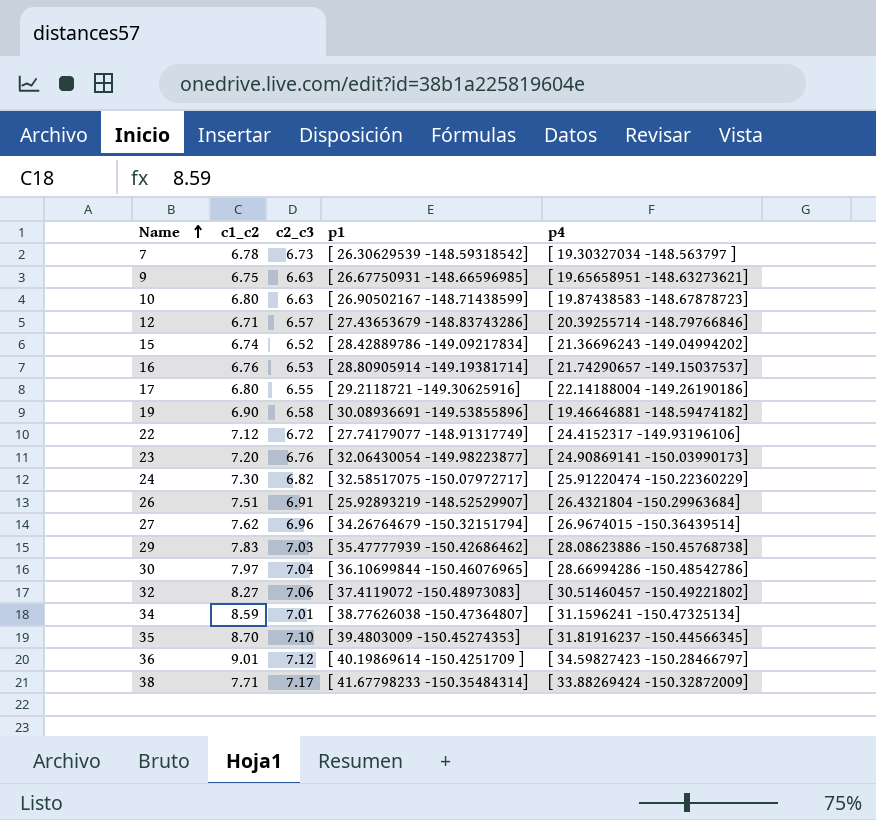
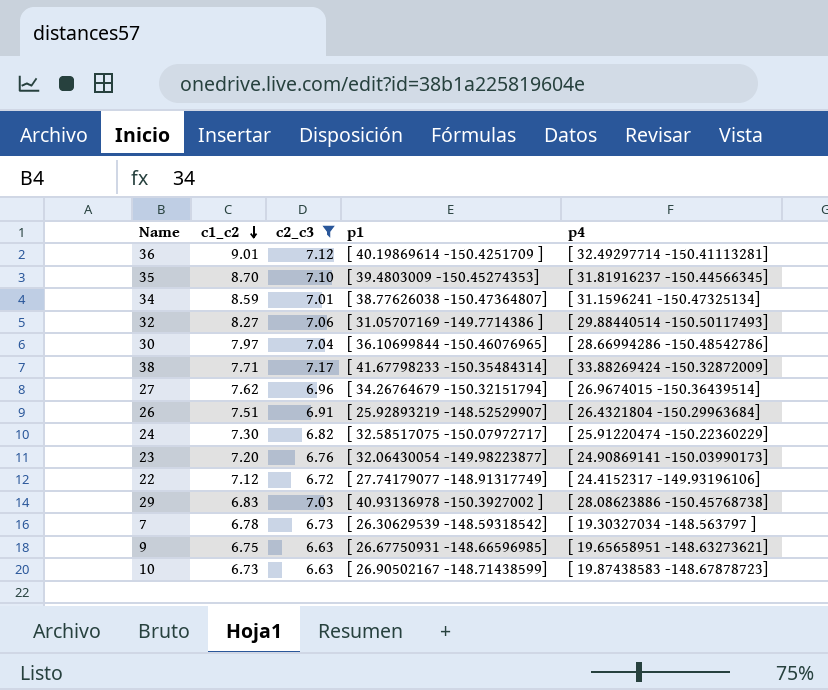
filter: none -> c2_c3 >= 6.63
row order: Name ascending -> c1_c2 descending
36 | p4: [ 34.59827423 -150.28466797] -> [ 32.49297714 -150.41113281]
32 | p1: [ 37.4119072 -150.48973083] -> [ 31.05707169 -149.7714386 ]
32 | p4: [ 30.51460457 -150.49221802] -> [ 29.88440514 -150.50117493]
29 | c1_c2: 7.83 -> 6.83
29 | p1: [ 35.47777939 -150.42686462] -> [ 40.93136978 -150.3927002 ]
10 | c1_c2: 6.80 -> 6.73

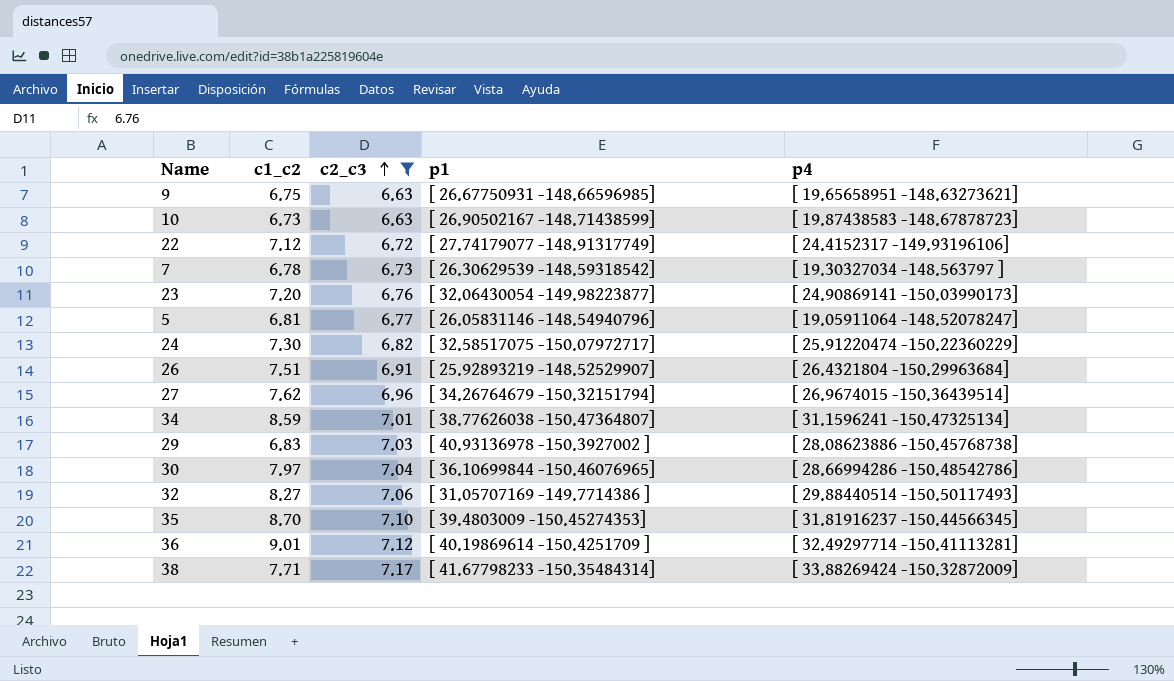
row order: c1_c2 descending -> c2_c3 ascending
row 5: none -> 6.81 | 6.77 | [ 26.05831146 -148.54940796] | [ 19.05911064 -148.52078247]

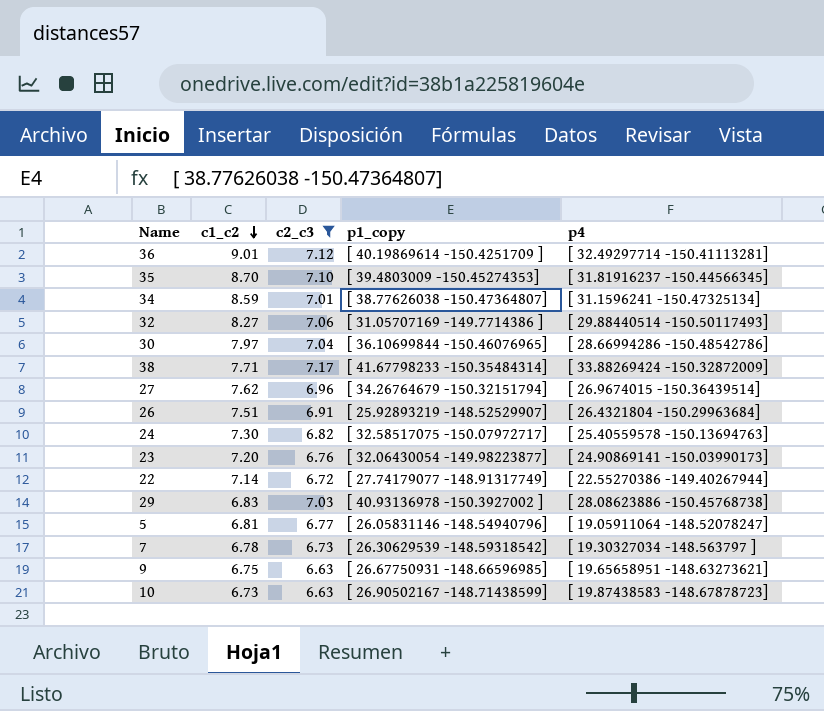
row order: c2_c3 ascending -> c1_c2 descending
column name: p1 -> p1_copy
24 | p4: [ 25.91220474 -150.22360229] -> [ 25.40559578 -150.13694763]
22 | c1_c2: 7.12 -> 7.14
22 | p4: [ 24.4152317 -149.93196106] -> [ 22.55270386 -149.40267944]

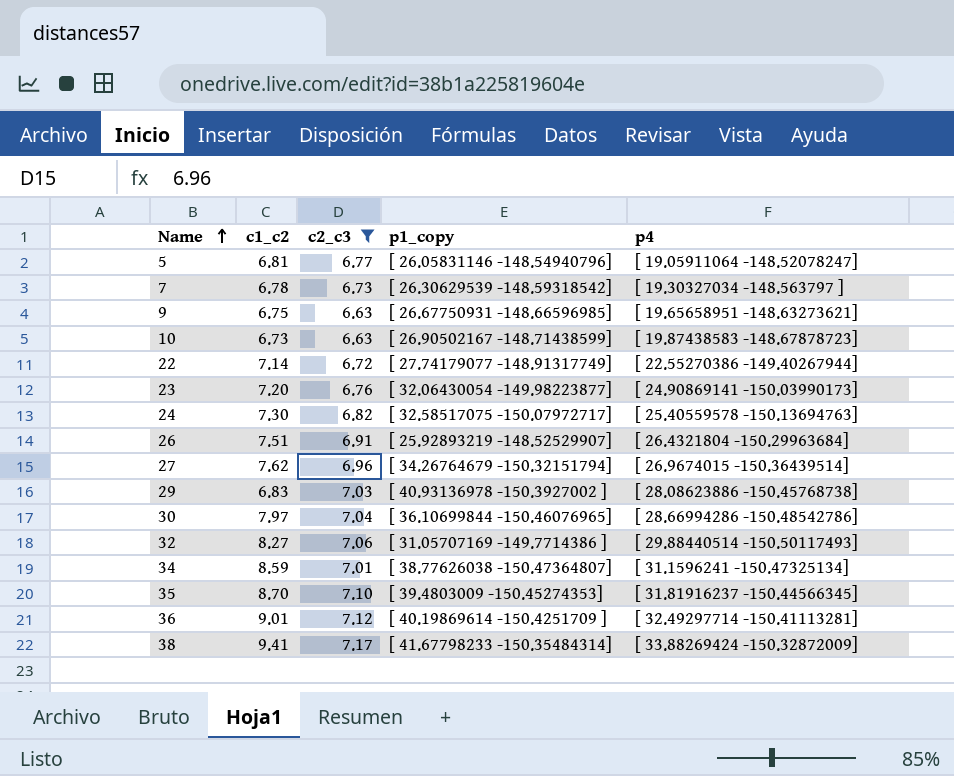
row order: c1_c2 descending -> Name ascending
38 | c1_c2: 7.71 -> 9.41

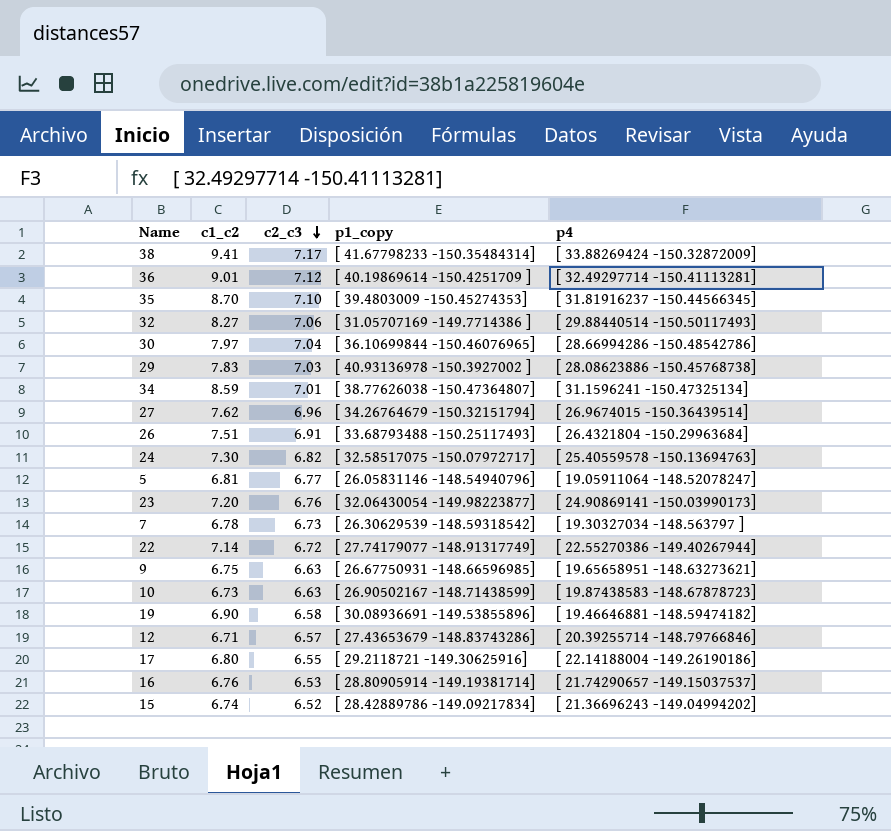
filter: c2_c3 >= 6.63 -> none
row order: Name ascending -> c2_c3 descending
29 | c1_c2: 6.83 -> 7.83
26 | p1_copy: [ 25.92893219 -148.52529907] -> [ 33.68793488 -150.25117493]

